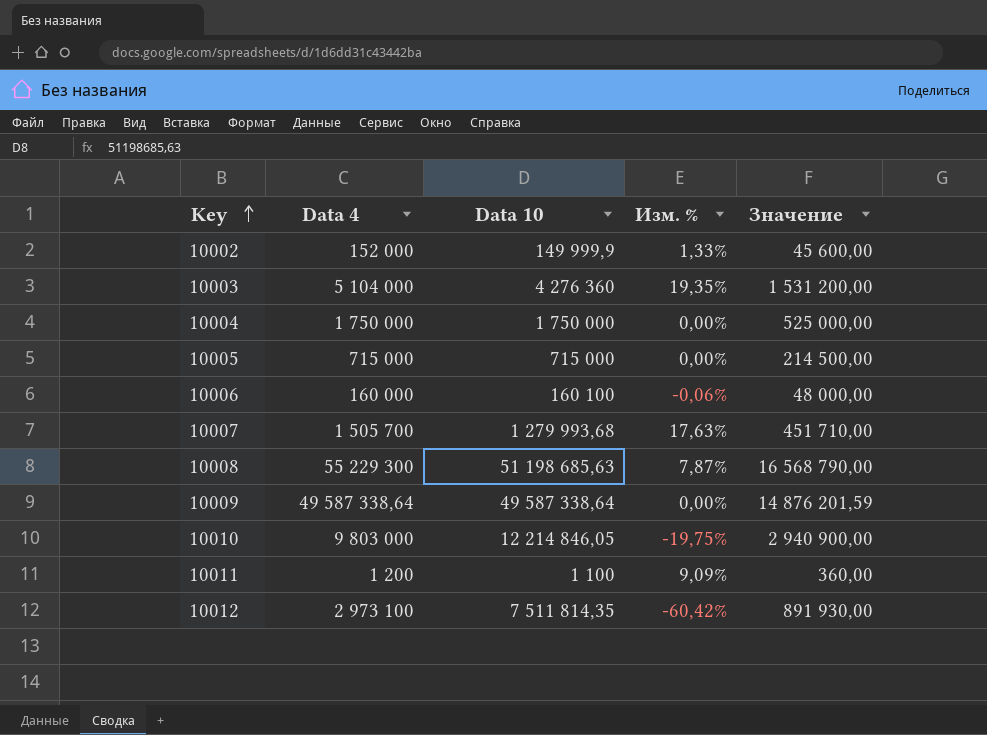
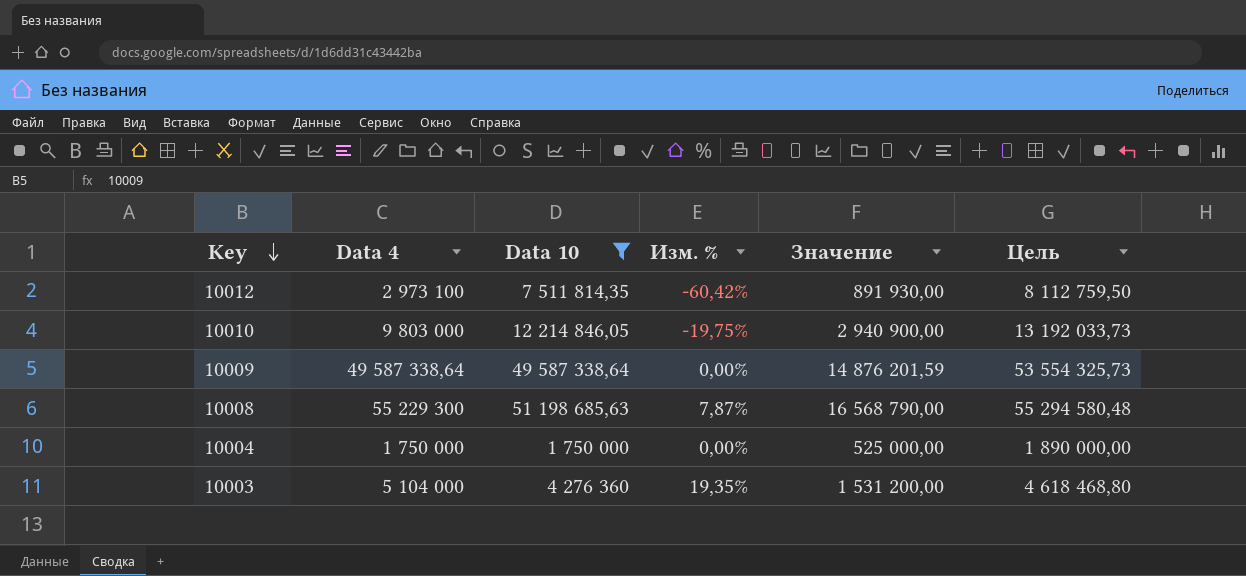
filter: none -> Data 10 >= 1 750 000
row order: Key ascending -> Key descending
column Цель | formula: none -> [Data 10] * 1,08

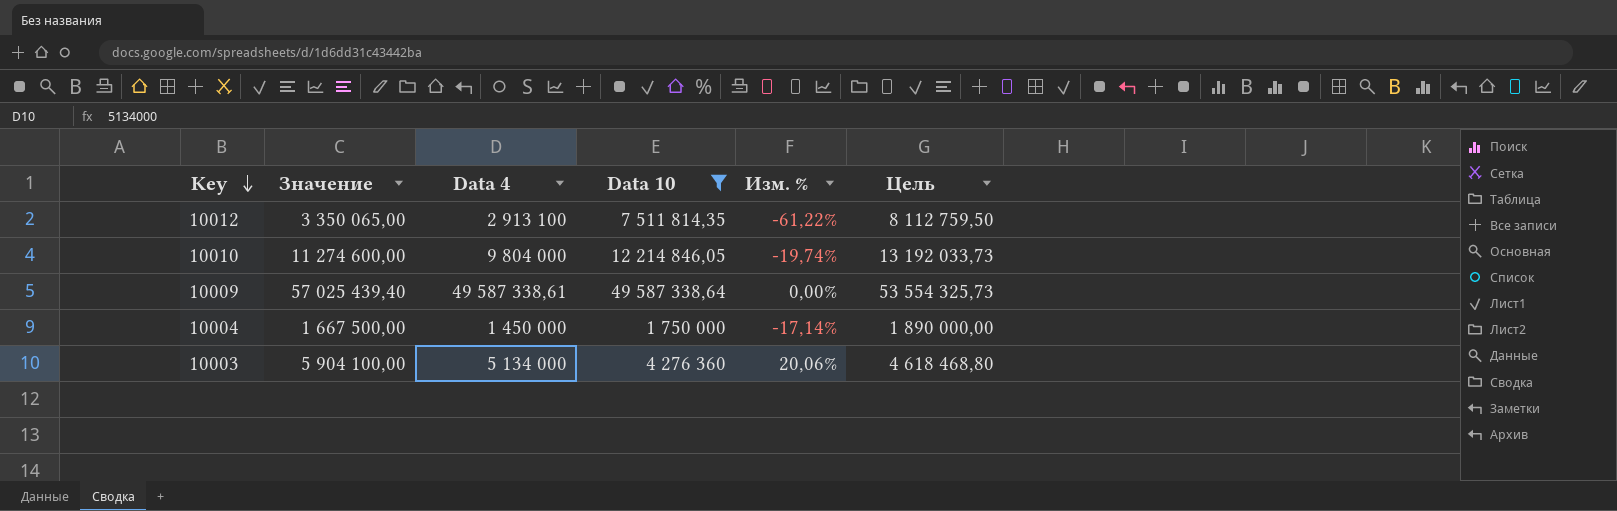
column Значение | formula: [Data 4] * 0,3 -> [Data 4] * 1,15
column Значение | position: 5 -> 2
row 10008: 55 229 300 | 51 198 685,63 | 7,87% | 16 568 790,00 | 55 294 580,48 -> none
10012 | Data 4: 2 973 100 -> 2 913 100
10012 | Изм. %: -60,42% -> -61,22%
10010 | Data 4: 9 803 000 -> 9 804 000
10010 | Изм. %: -19,75% -> -19,74%
10009 | Data 4: 49 587 338,64 -> 49 587 338,61
10004 | Data 4: 1 750 000 -> 1 450 000
10004 | Изм. %: 0,00% -> -17,14%
10003 | Data 4: 5 104 000 -> 5 134 000
10003 | Изм. %: 19,35% -> 20,06%

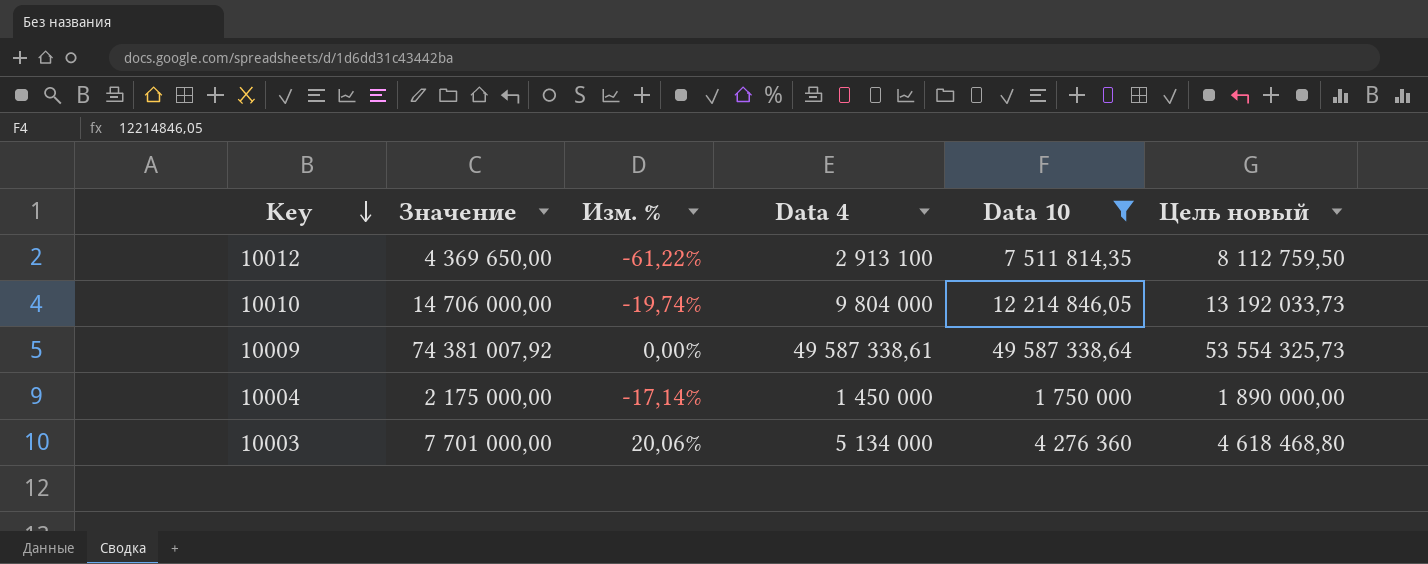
column Значение | formula: [Data 4] * 1,15 -> [Data 4] * 1,5
column Изм. % | position: 5 -> 3
column name: Цель -> Цель новый

